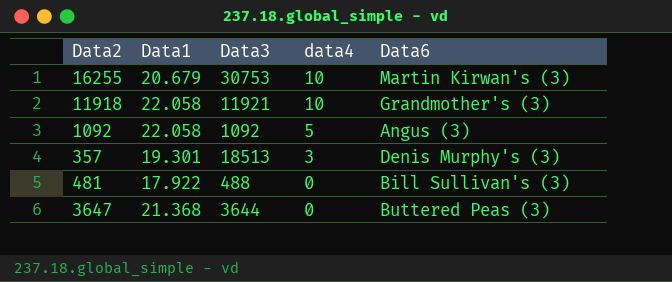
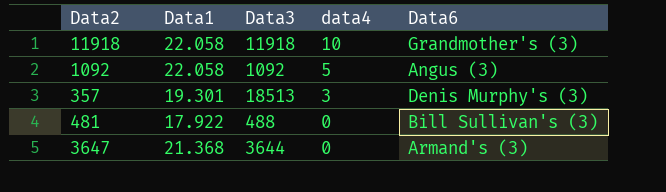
row 16255: 20.679 | 30753 | 10 | Martin Kirwan's (3) -> none
11918 | Data3: 11921 -> 11918
3647 | Data6: Buttered Peas (3) -> Armand's (3)

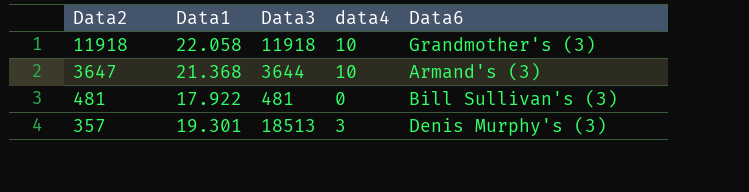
row order: data4 descending -> Data2 descending
row 1092: 22.058 | 1092 | 5 | Angus (3) -> none
3647 | data4: 0 -> 10
481 | Data3: 488 -> 481

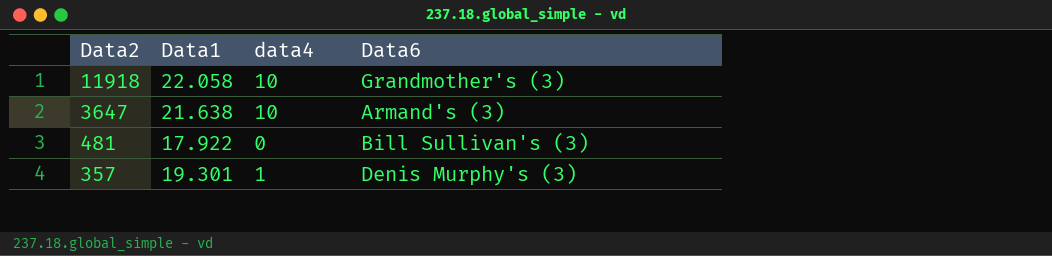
column Data3 | position: 3 -> none
3647 | Data1: 21.368 -> 21.638
357 | data4: 3 -> 1

